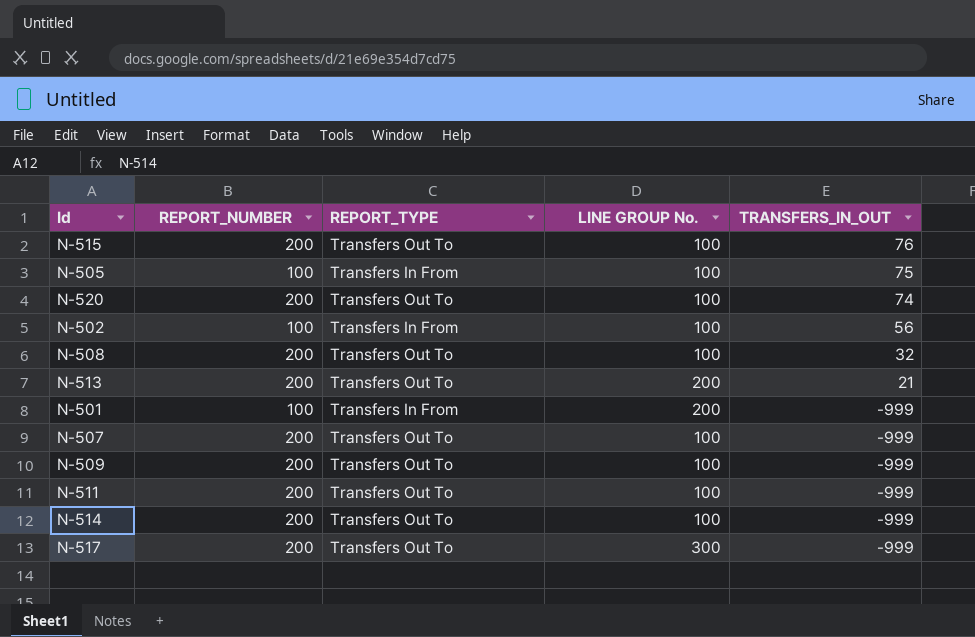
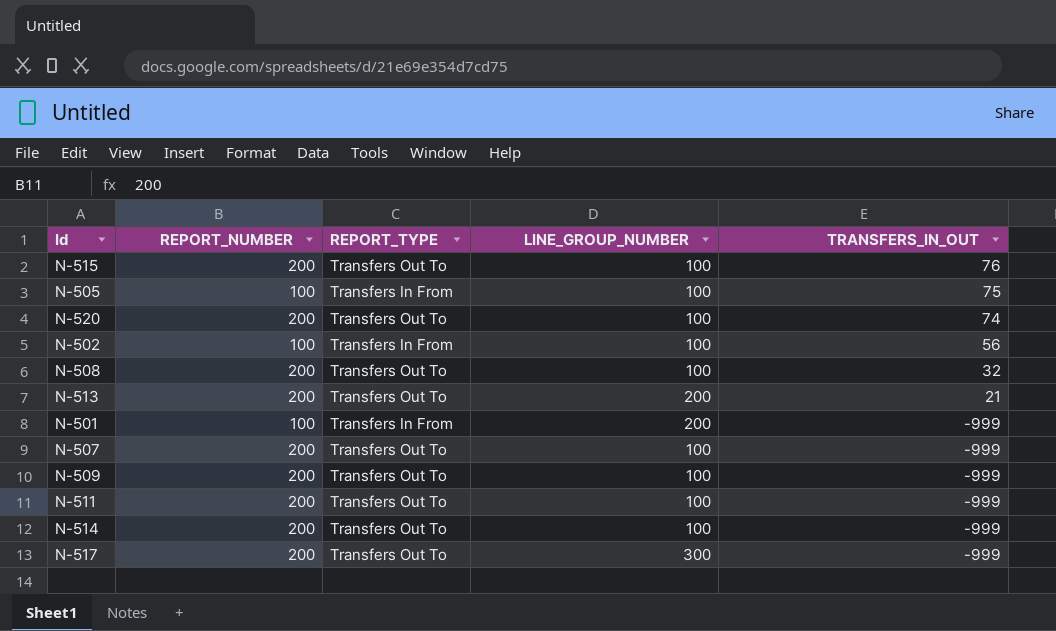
column name: LINE GROUP No. -> LINE_GROUP_NUMBER

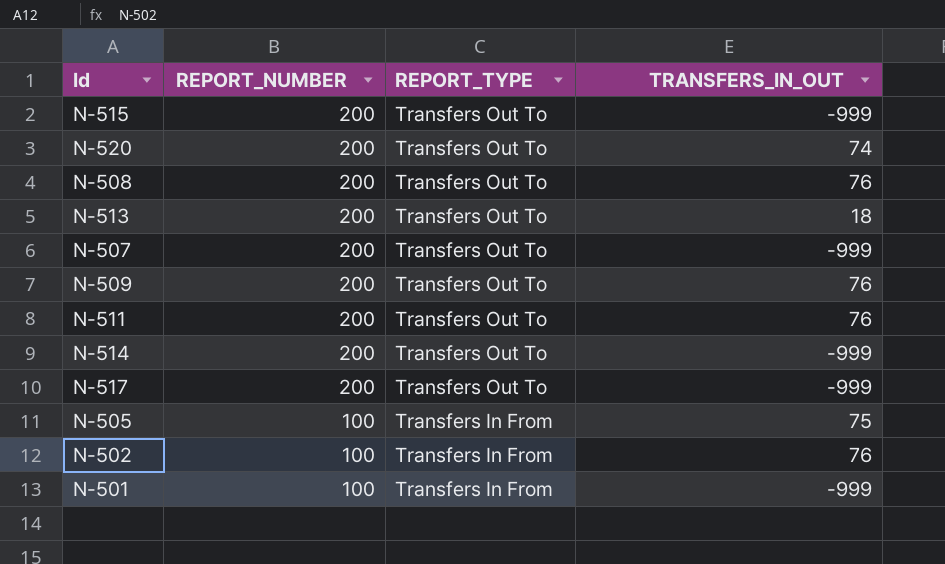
row order: TRANSFERS_IN_OUT descending -> REPORT_NUMBER descending
column LINE_GROUP_NUMBER | position: 4 -> none
N-515 | TRANSFERS_IN_OUT: 76 -> -999
N-508 | TRANSFERS_IN_OUT: 32 -> 76
N-513 | TRANSFERS_IN_OUT: 21 -> 18
N-509 | TRANSFERS_IN_OUT: -999 -> 76
N-511 | TRANSFERS_IN_OUT: -999 -> 76
N-502 | TRANSFERS_IN_OUT: 56 -> 76

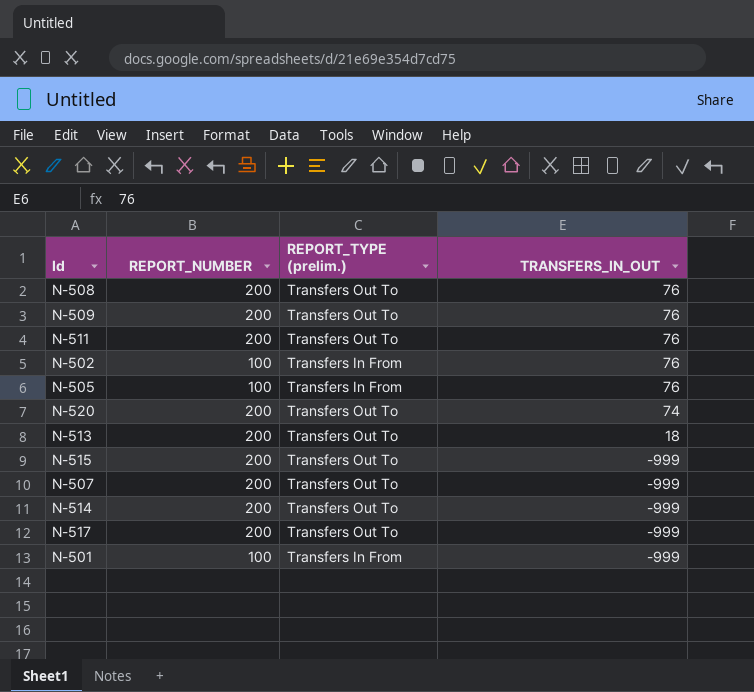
row order: REPORT_NUMBER descending -> TRANSFERS_IN_OUT descending
column name: REPORT_TYPE -> REPORT_TYPE (prelim.)
N-505 | TRANSFERS_IN_OUT: 75 -> 76

